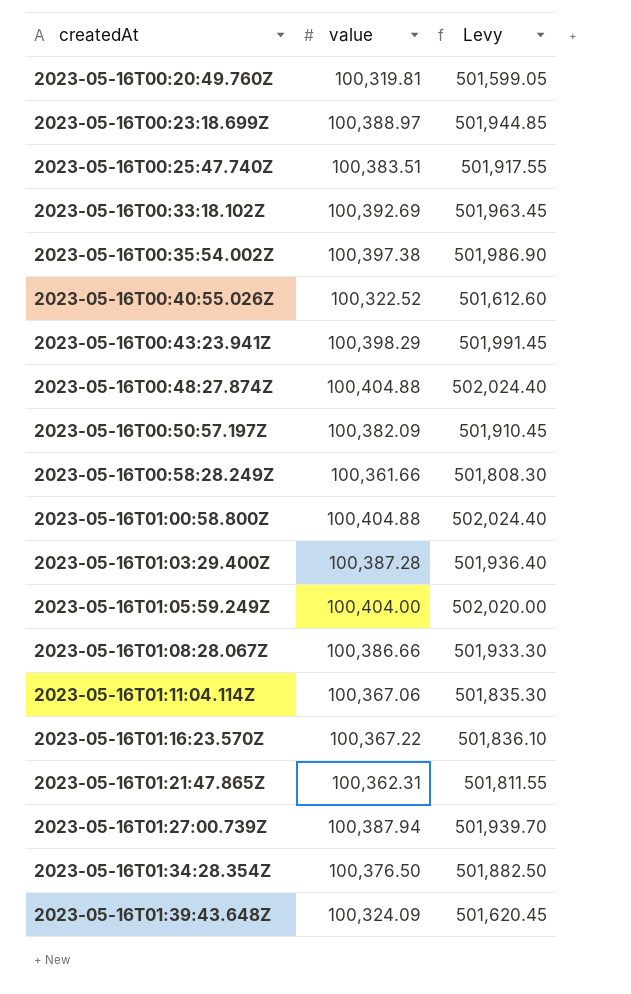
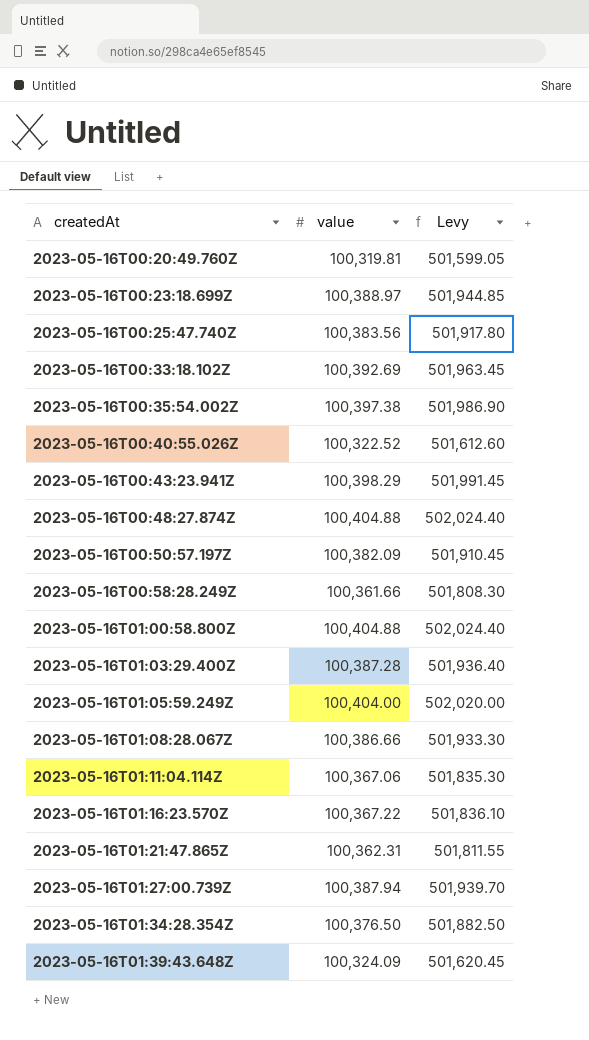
2023-05-16T00:25:47.740Z | value: 100,383.51 -> 100,383.56
2023-05-16T00:25:47.740Z | Levy: 501,917.55 -> 501,917.80

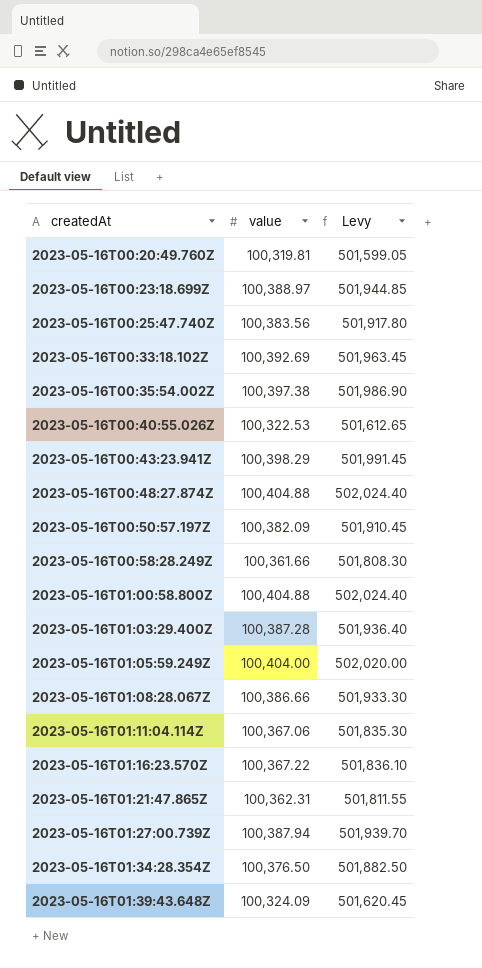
2023-05-16T00:40:55.026Z | value: 100,322.52 -> 100,322.53
2023-05-16T00:40:55.026Z | Levy: 501,612.60 -> 501,612.65

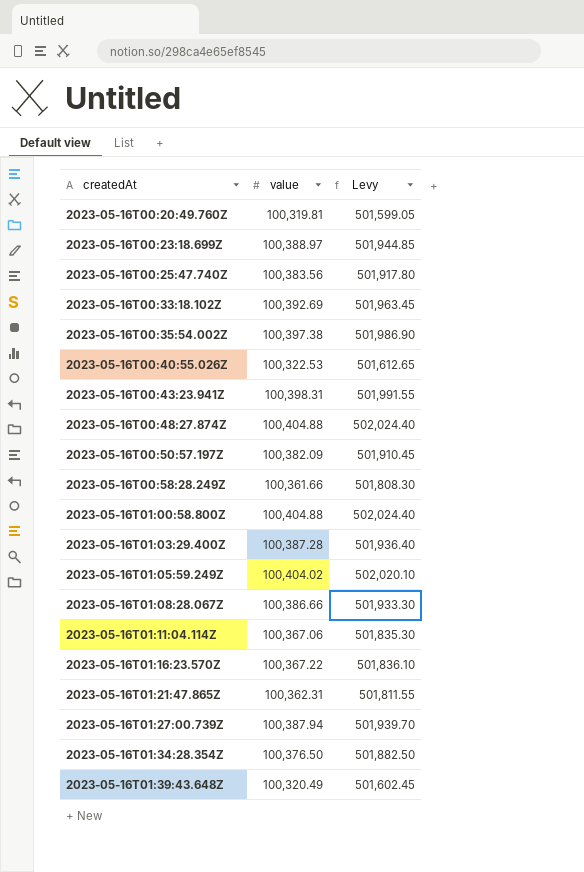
2023-05-16T00:43:23.941Z | value: 100,398.29 -> 100,398.31
2023-05-16T00:43:23.941Z | Levy: 501,991.45 -> 501,991.55
2023-05-16T01:05:59.249Z | value: 100,404.00 -> 100,404.02
2023-05-16T01:05:59.249Z | Levy: 502,020.00 -> 502,020.10
2023-05-16T01:39:43.648Z | value: 100,324.09 -> 100,320.49
2023-05-16T01:39:43.648Z | Levy: 501,620.45 -> 501,602.45

